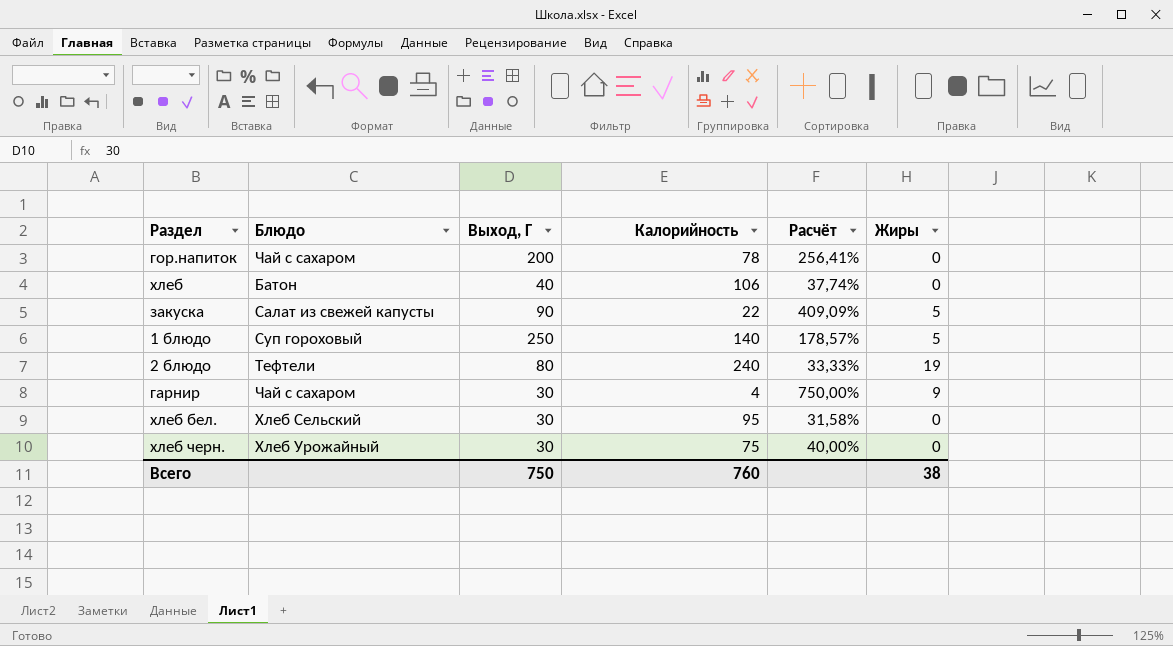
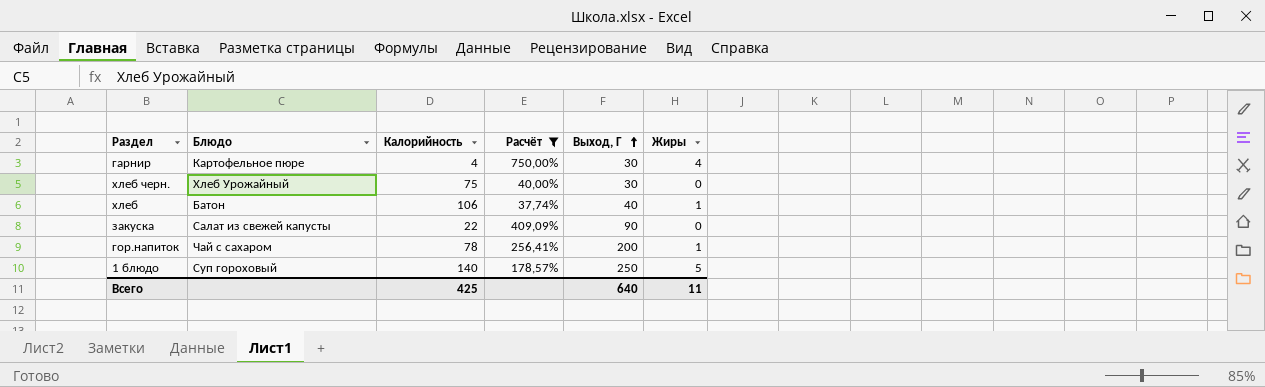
filter: none -> Расчёт >= 37,74%
row order: none -> Выход, Г ascending
column Выход, Г | position: 3 -> 5
гарнир | Блюдо: Чай с сахаром -> Картофельное пюре
гарнир | Жиры: 9 -> 4
хлеб | Жиры: 0 -> 1
закуска | Жиры: 5 -> 0
гор.напиток | Жиры: 0 -> 1
Всего | Калорийность: 760 -> 425
Всего | Выход, Г: 750 -> 640
Всего | Жиры: 38 -> 11

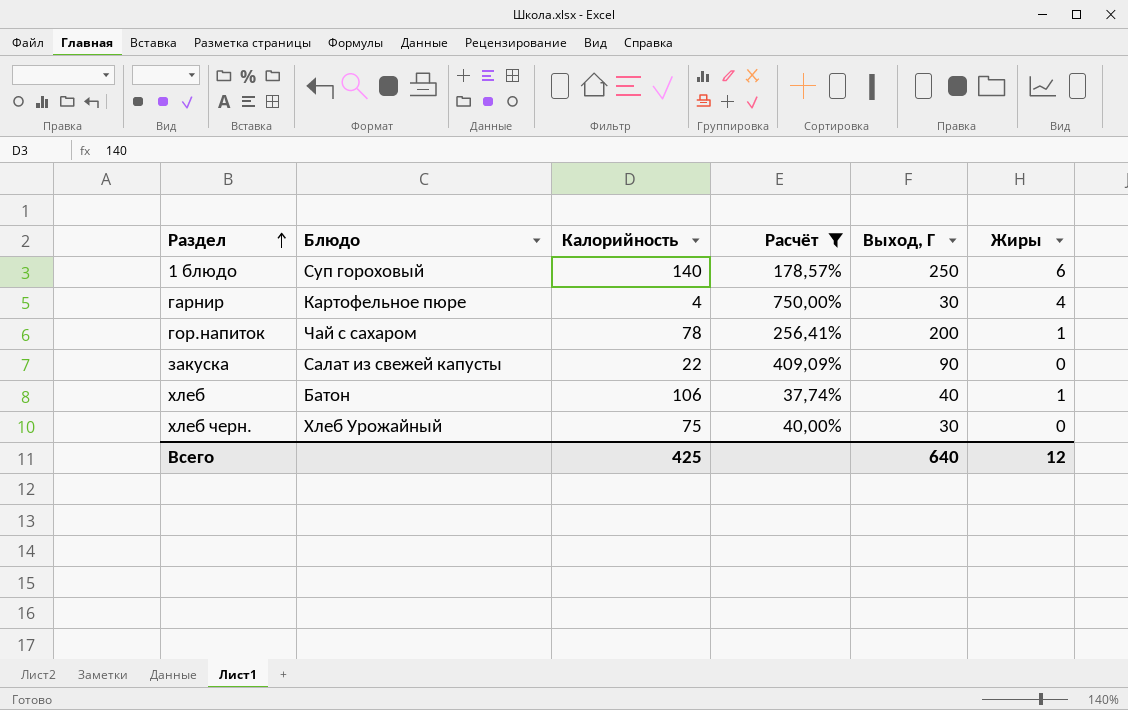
row order: Выход, Г ascending -> Раздел ascending
1 блюдо | Жиры: 5 -> 6
Всего | Жиры: 11 -> 12

